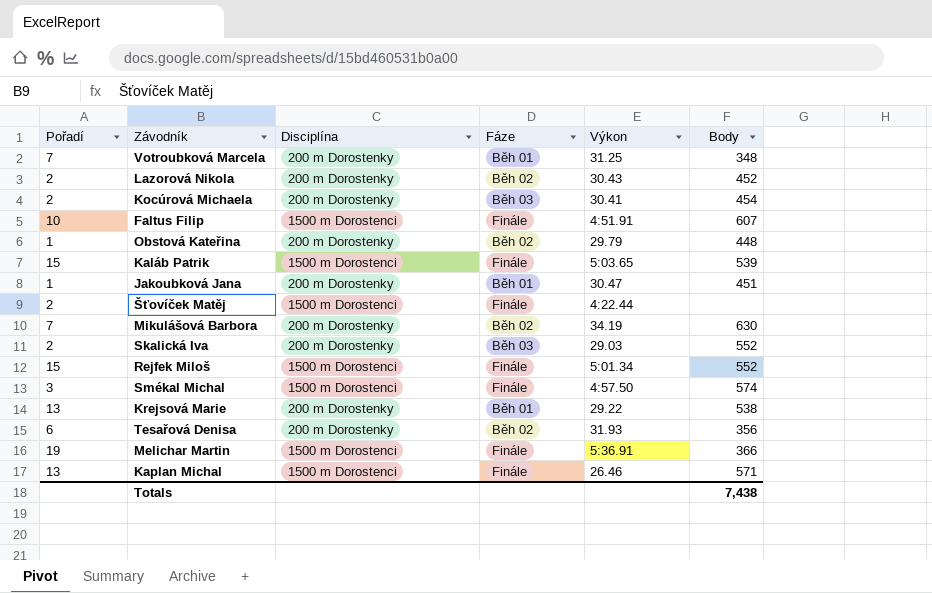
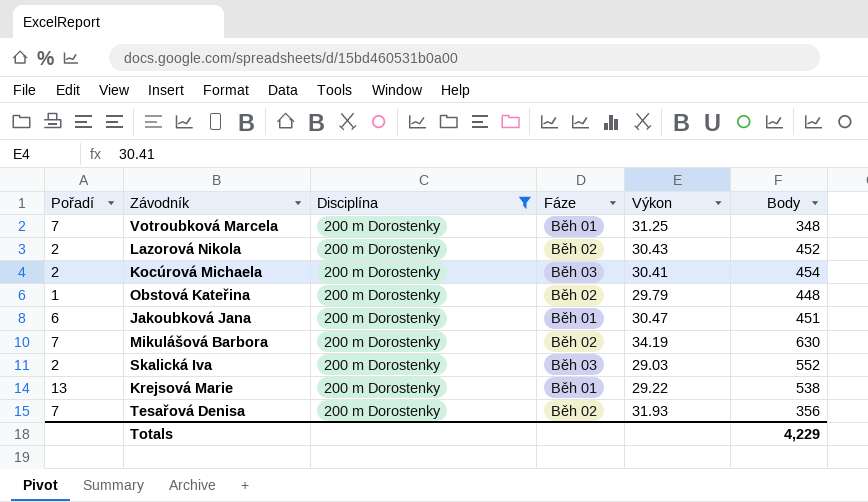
filter: none -> Disciplína = 200 m Dorostenky
Jakoubková Jana | Pořadí: 1 -> 6
Tesařová Denisa | Pořadí: 6 -> 7
Totals | Body: 7,438 -> 4,229

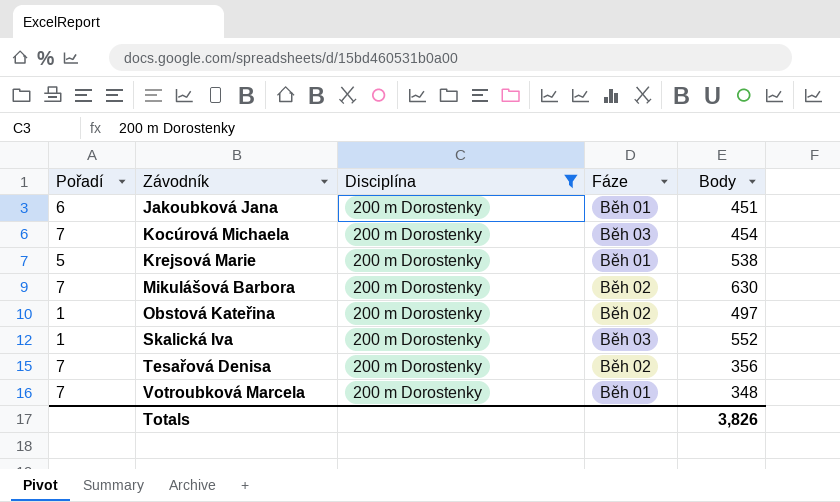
row order: none -> Závodník ascending
column Výkon | position: 5 -> none
row Lazorová Nikola: 2 | 200 m Dorostenky | Běh 02 | 30.43 | 452 -> none
Kocúrová Michaela | Pořadí: 2 -> 7
Krejsová Marie | Pořadí: 13 -> 5
Obstová Kateřina | Body: 448 -> 497
Skalická Iva | Pořadí: 2 -> 1
Totals | Body: 4,229 -> 3,826

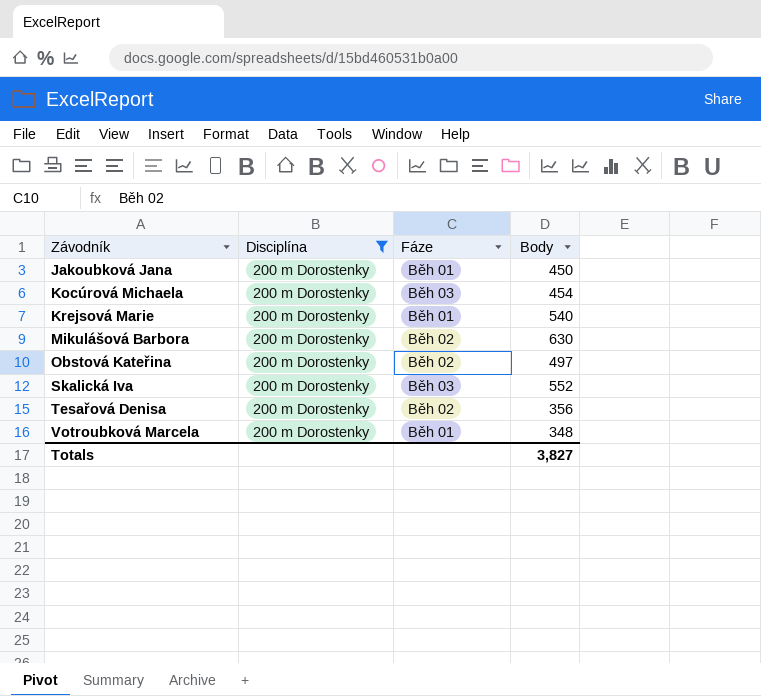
column Pořadí | position: 1 -> none
Jakoubková Jana | Body: 451 -> 450
Krejsová Marie | Body: 538 -> 540
Totals | Body: 3,826 -> 3,827

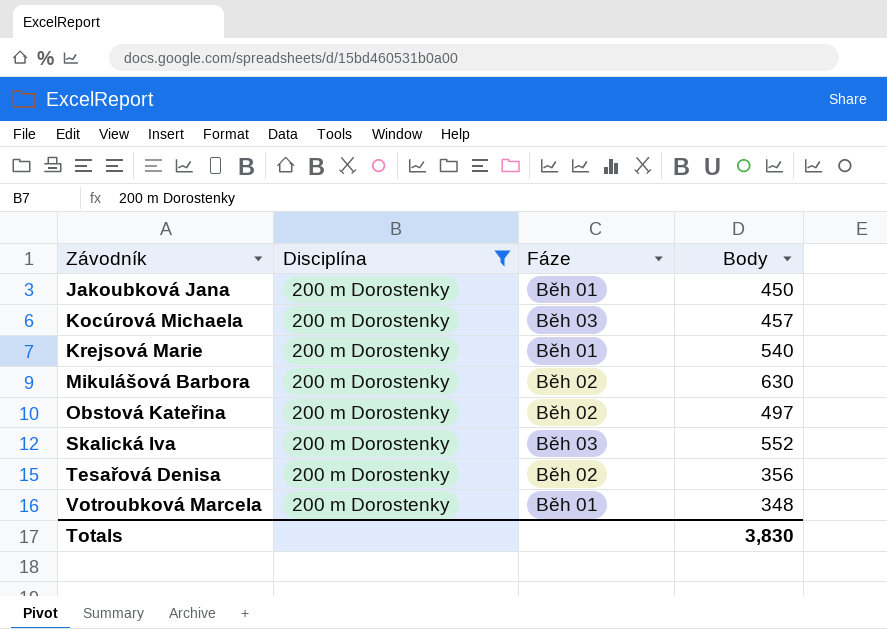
Kocúrová Michaela | Body: 454 -> 457
Totals | Body: 3,827 -> 3,830

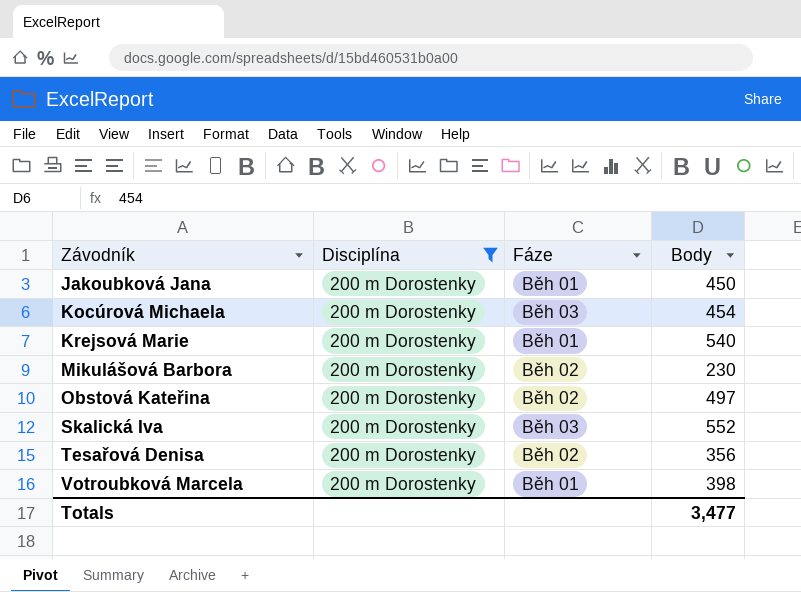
Kocúrová Michaela | Body: 457 -> 454
Mikulášová Barbora | Body: 630 -> 230
Votroubková Marcela | Body: 348 -> 398
Totals | Body: 3,830 -> 3,477

